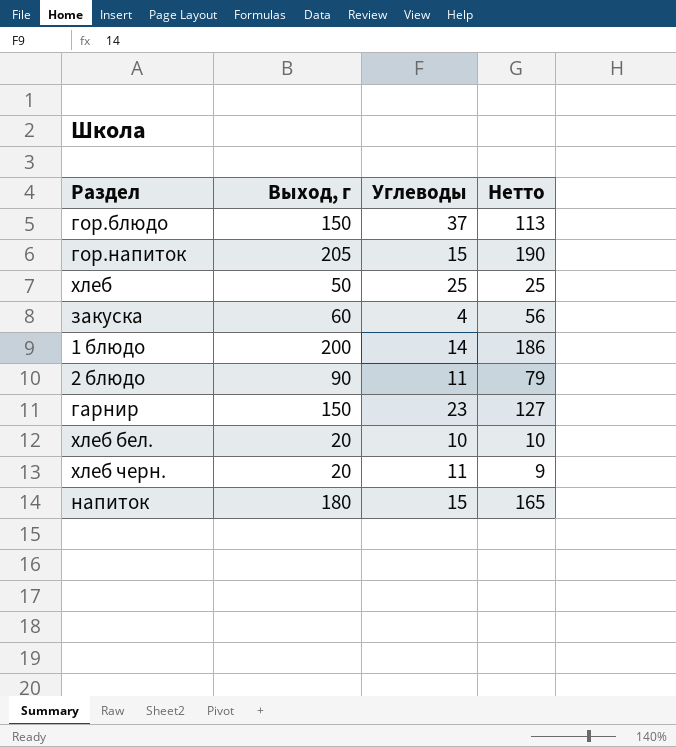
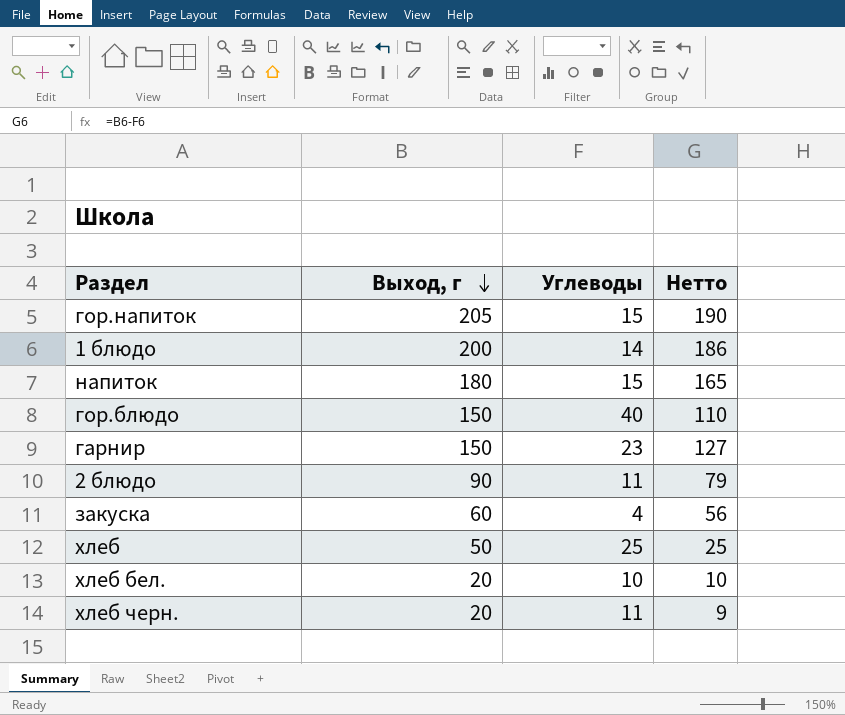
row order: none -> Выход, г descending
гор.блюдо | Углеводы: 37 -> 40
гор.блюдо | Нетто: 113 -> 110

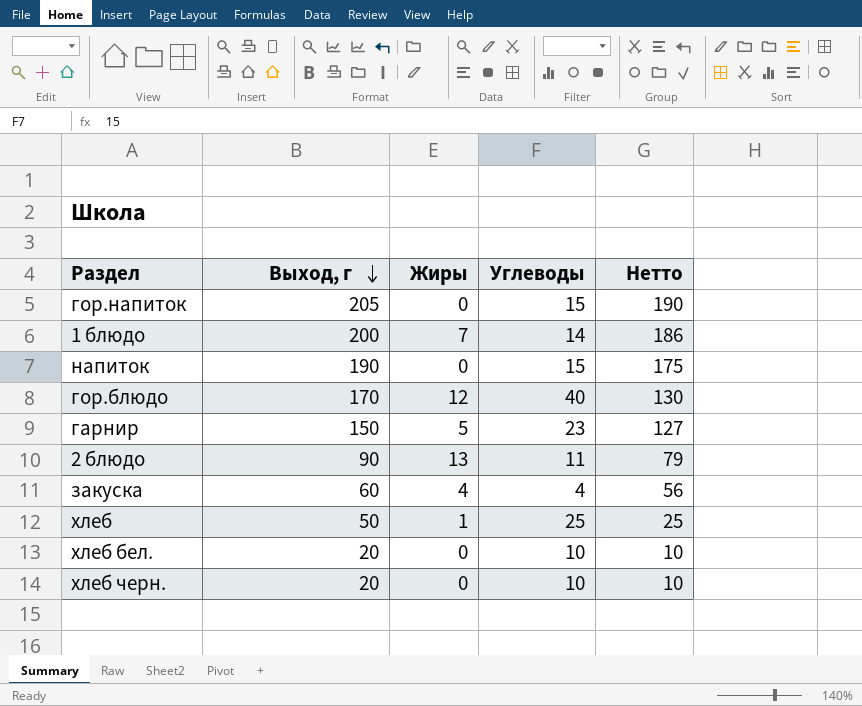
column Жиры | position: none -> 3
напиток | Выход, г: 180 -> 190
напиток | Нетто: 165 -> 175
гор.блюдо | Выход, г: 150 -> 170
гор.блюдо | Нетто: 110 -> 130
хлеб черн. | Углеводы: 11 -> 10
хлеб черн. | Нетто: 9 -> 10

